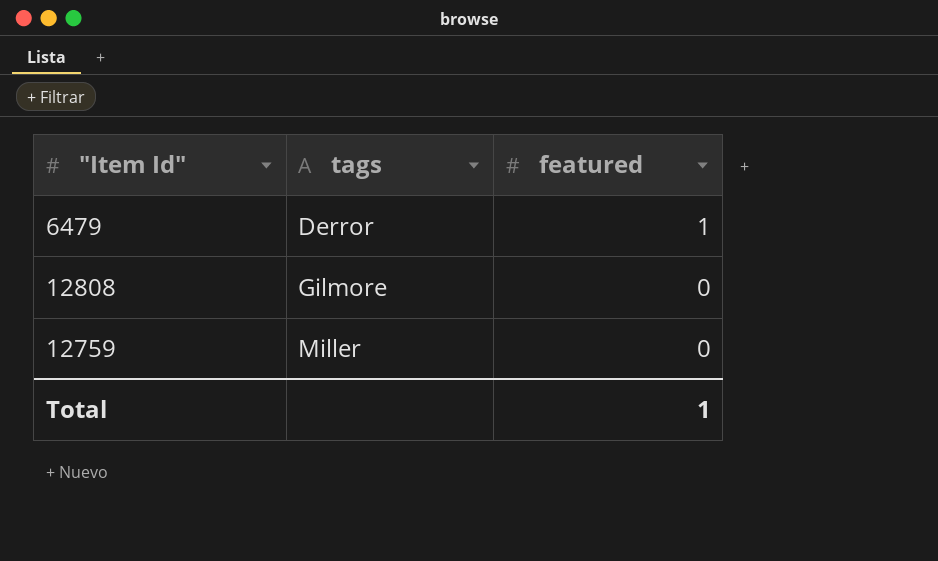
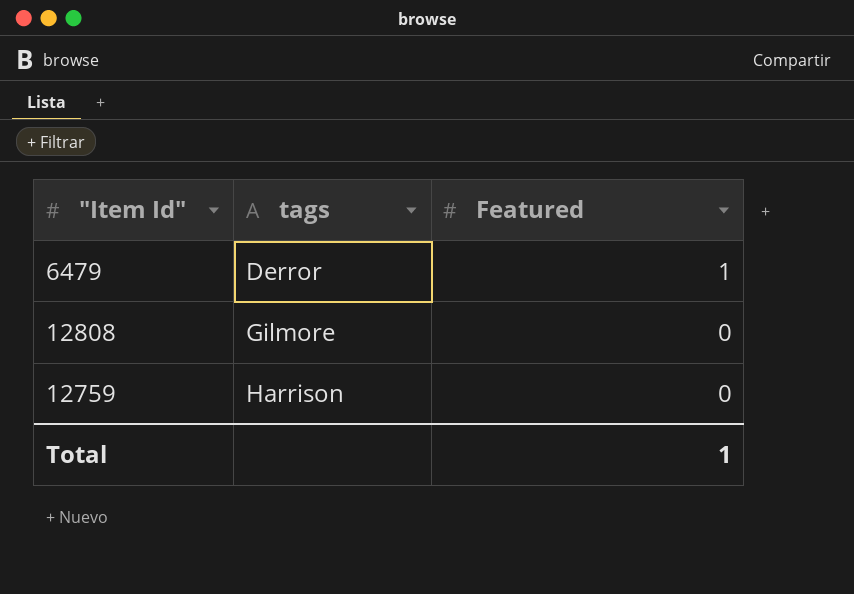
column name: featured -> Featured
12759 | tags: Miller -> Harrison

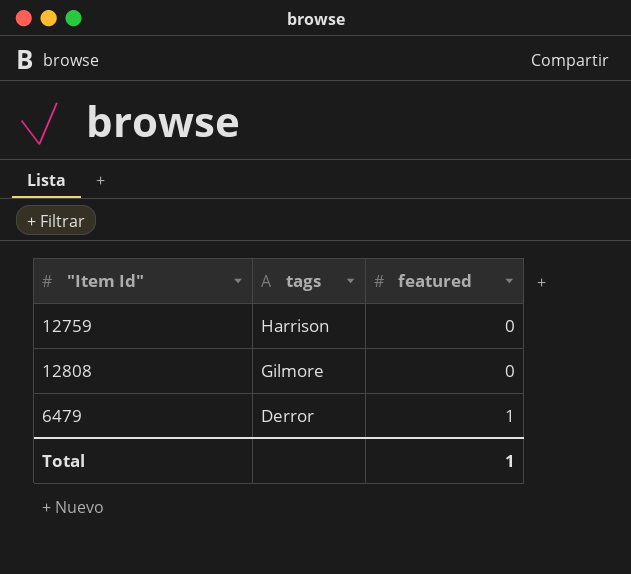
row order: tags ascending -> tags descending
column name: Featured -> featured

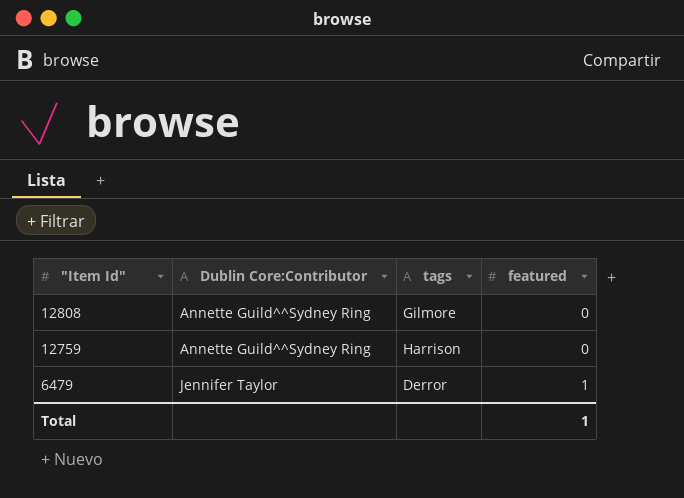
row order: tags descending -> "Item Id" descending
column Dublin Core:Contributor | position: none -> 2

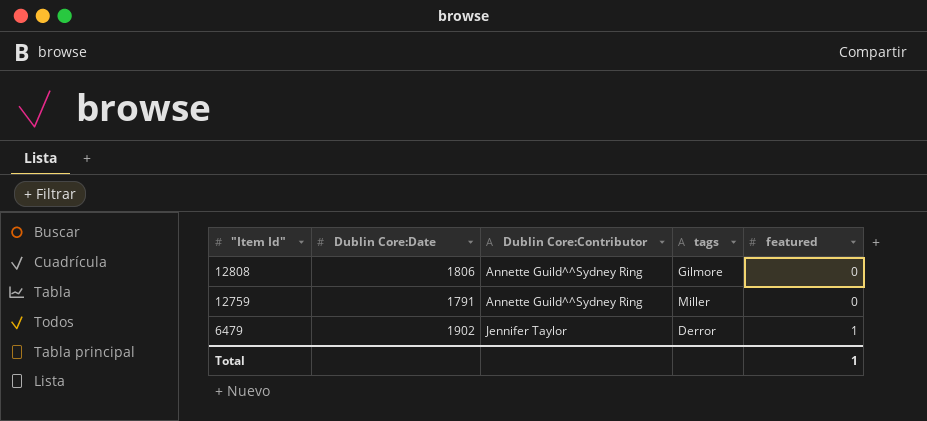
column Dublin Core:Date | position: none -> 2
12759 | tags: Harrison -> Miller

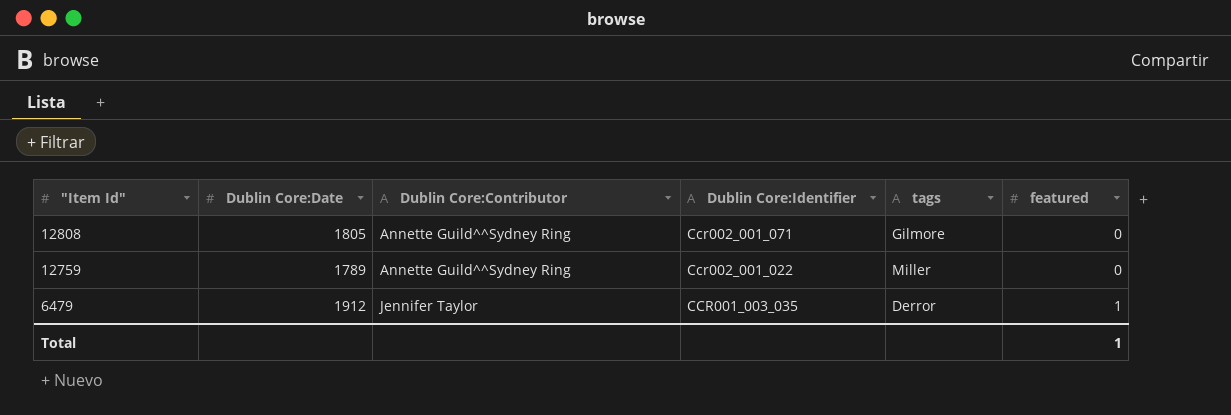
column Dublin Core:Identifier | position: none -> 4
12808 | Dublin Core:Date: 1806 -> 1805
12759 | Dublin Core:Date: 1791 -> 1789
6479 | Dublin Core:Date: 1902 -> 1912

